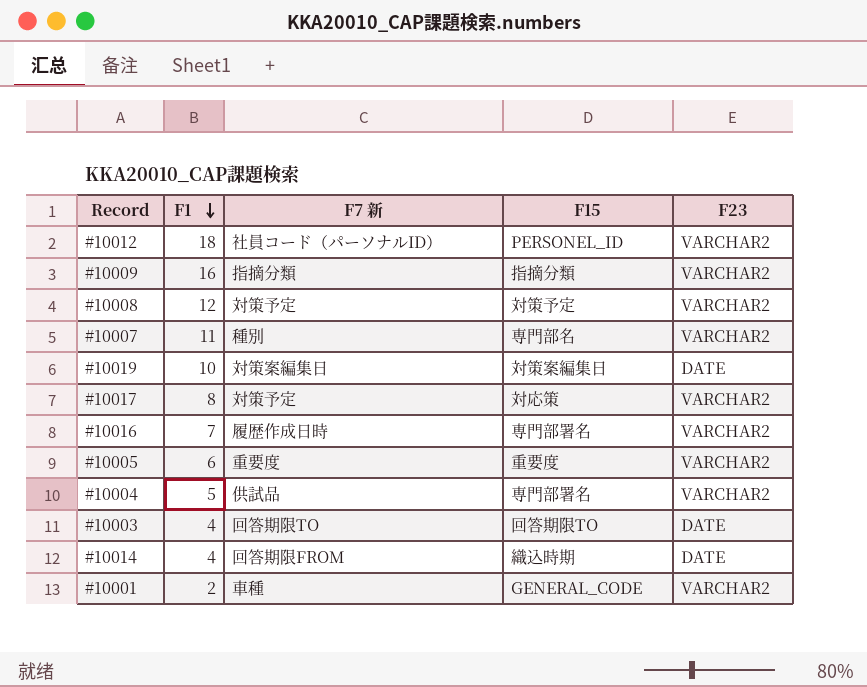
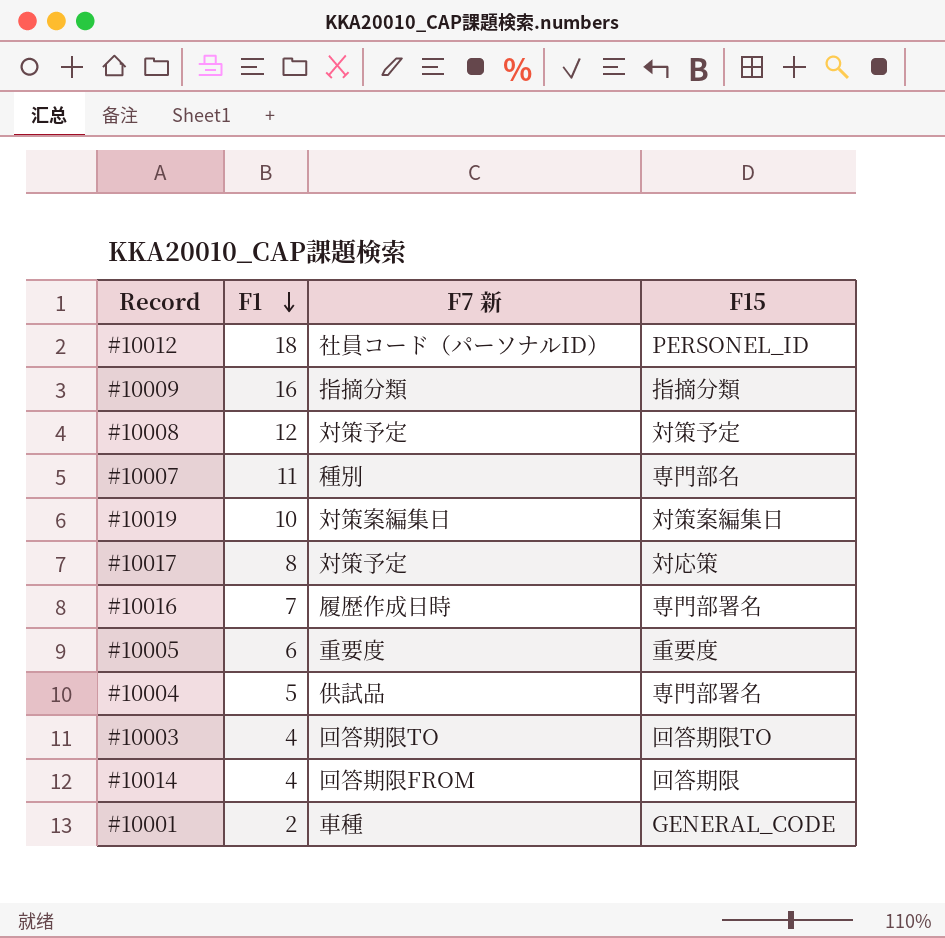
column F23 | position: 5 -> none
#10014 | F15: 織込時期 -> 回答期限

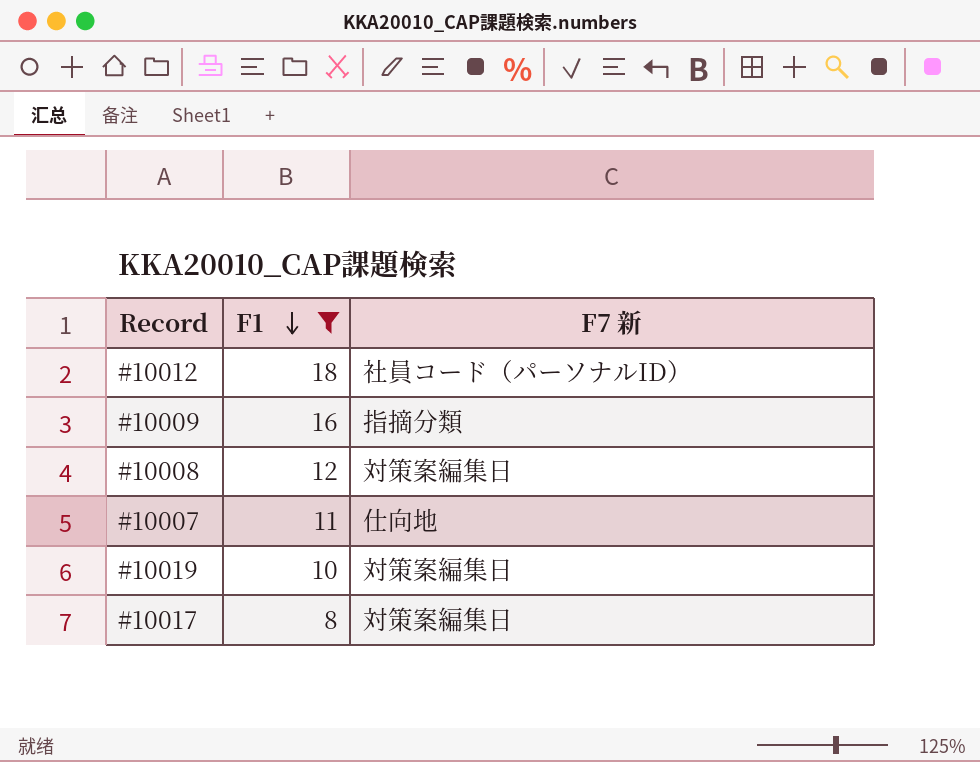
filter: none -> F1 >= 8
column F15 | position: 4 -> none
#10008 | F7 新: 対策予定 -> 対策案編集日
#10007 | F7 新: 種別 -> 仕向地
#10017 | F7 新: 対策予定 -> 対策案編集日

